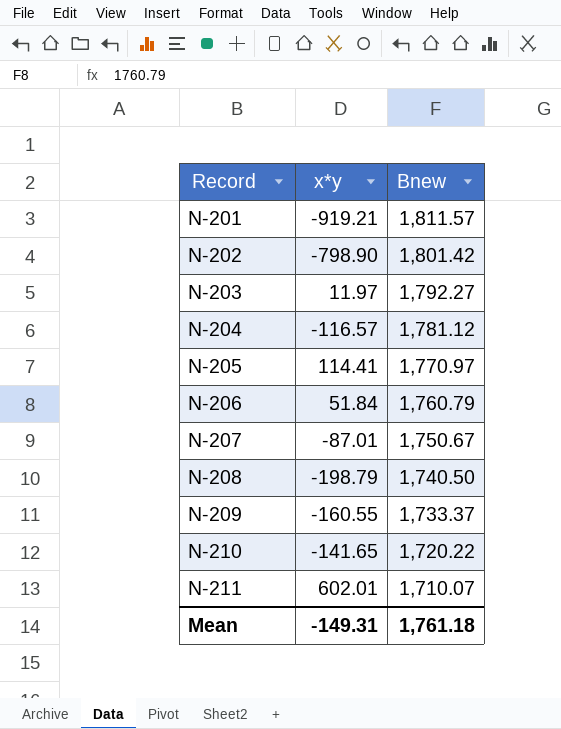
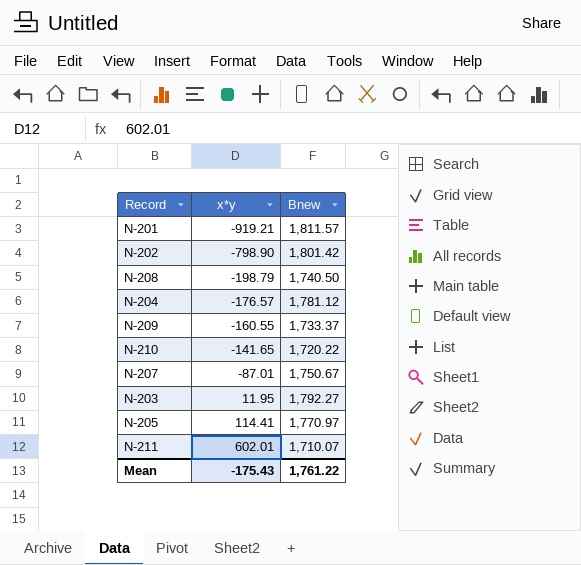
row order: Record ascending -> x*y ascending
row N-206: 51.84 | 1,760.79 -> none
N-204 | x*y: -116.57 -> -176.57
N-203 | x*y: 11.97 -> 11.95
Mean | x*y: -149.31 -> -175.43
Mean | Bnew: 1,761.18 -> 1,761.22

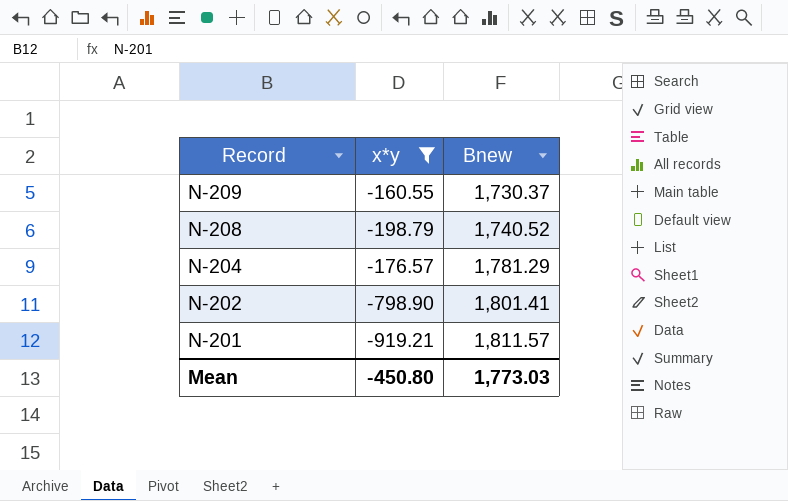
filter: none -> x*y <= -160.55
row order: x*y ascending -> Record descending
N-209 | Bnew: 1,733.37 -> 1,730.37
N-208 | Bnew: 1,740.50 -> 1,740.52
N-204 | Bnew: 1,781.12 -> 1,781.29
N-202 | Bnew: 1,801.42 -> 1,801.41
Mean | x*y: -175.43 -> -450.80
Mean | Bnew: 1,761.22 -> 1,773.03

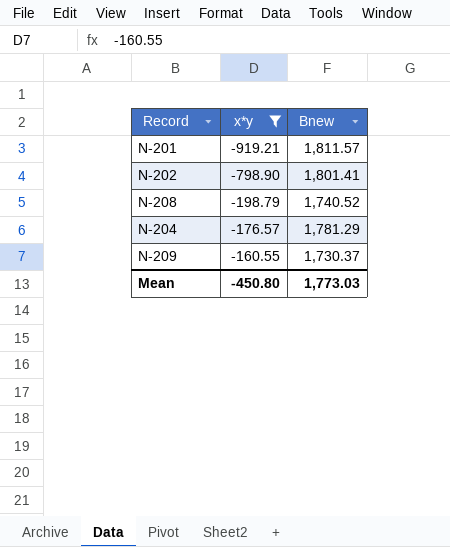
row order: Record descending -> x*y ascending

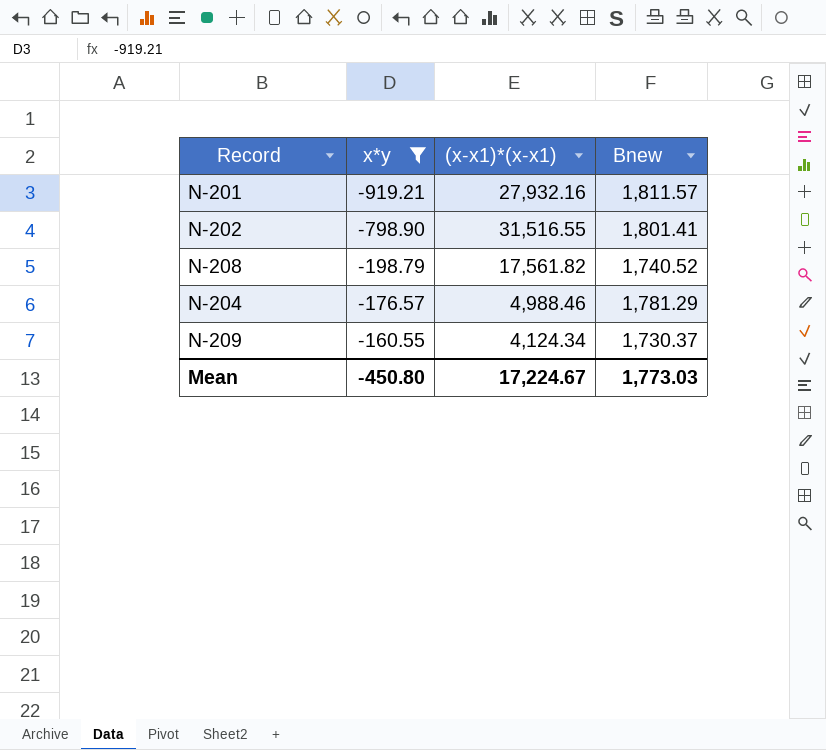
column (x-x1)*(x-x1) | position: none -> 3

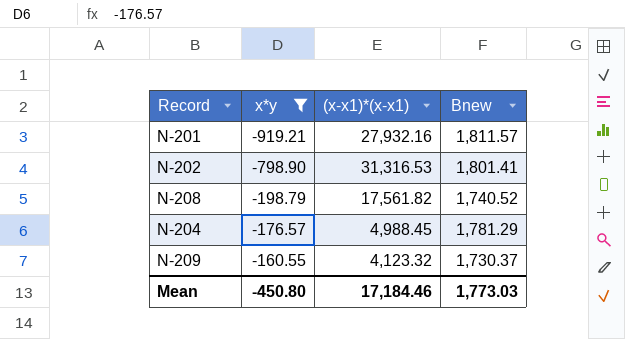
N-202 | (x-x1)*(x-x1): 31,516.55 -> 31,316.53
N-204 | (x-x1)*(x-x1): 4,988.46 -> 4,988.45
N-209 | (x-x1)*(x-x1): 4,124.34 -> 4,123.32
Mean | (x-x1)*(x-x1): 17,224.67 -> 17,184.46

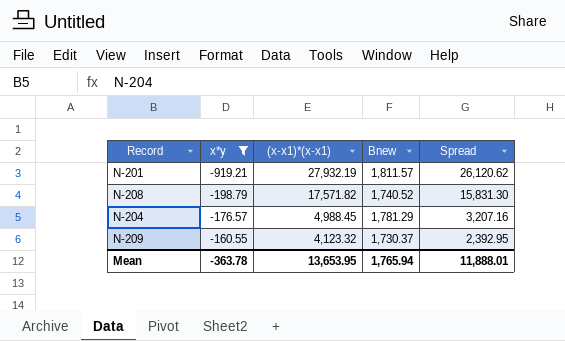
column Spread | formula: none -> [(x-x1)*(x-x1)] - [Bnew]
row N-202: -798.90 | 31,316.53 | 1,801.41 -> none
N-201 | (x-x1)*(x-x1): 27,932.16 -> 27,932.19
N-208 | (x-x1)*(x-x1): 17,561.82 -> 17,571.82
Mean | x*y: -450.80 -> -363.78
Mean | (x-x1)*(x-x1): 17,184.46 -> 13,653.95
Mean | Bnew: 1,773.03 -> 1,765.94

